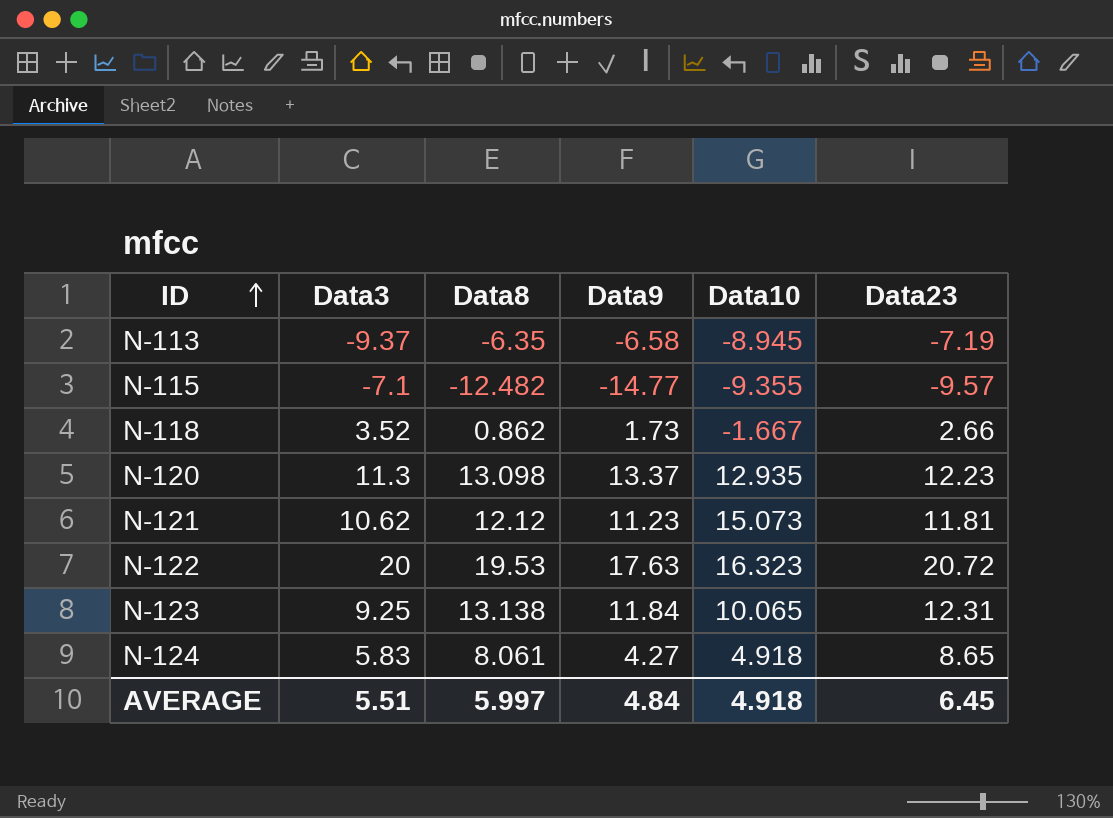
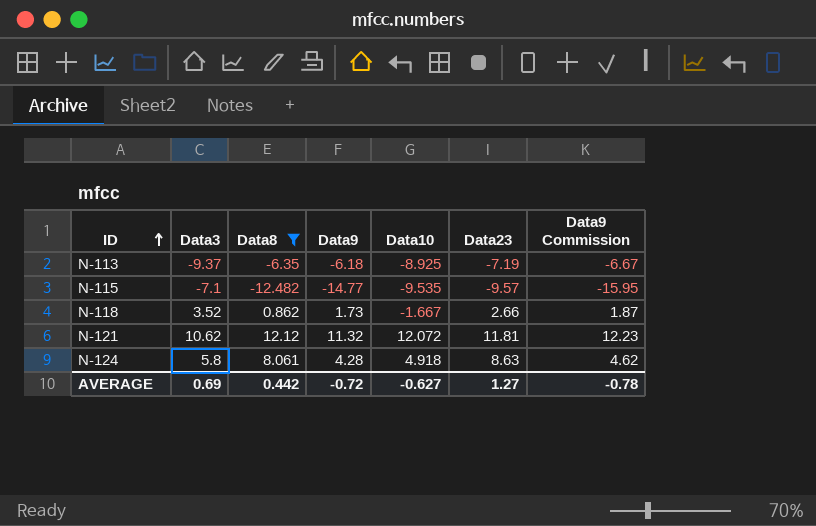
filter: none -> Data8 <= 12.12
column Data9 Commission | formula: none -> [Data9] * 1.08
N-113 | Data9: -6.58 -> -6.18
N-113 | Data10: -8.945 -> -8.925
N-115 | Data10: -9.355 -> -9.535
N-121 | Data9: 11.23 -> 11.32
N-121 | Data10: 15.073 -> 12.072
N-124 | Data3: 5.83 -> 5.8
N-124 | Data9: 4.27 -> 4.28
N-124 | Data23: 8.65 -> 8.63
AVERAGE | Data3: 5.51 -> 0.69
AVERAGE | Data8: 5.997 -> 0.442
AVERAGE | Data9: 4.84 -> -0.72
AVERAGE | Data10: 4.918 -> -0.627
AVERAGE | Data23: 6.45 -> 1.27

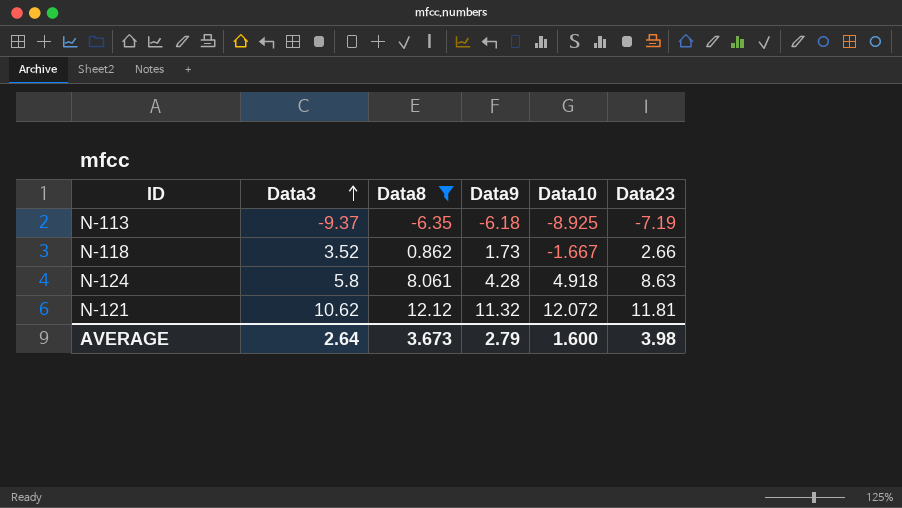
row order: ID ascending -> Data3 ascending
column Data9 Commission | formula: [Data9] * 1.08 -> none
row N-115: -7.1 | -12.482 | -14.77 | -9.535 | -9.57 | -15.95 -> none
AVERAGE | Data3: 0.69 -> 2.64
AVERAGE | Data8: 0.442 -> 3.673
AVERAGE | Data9: -0.72 -> 2.79
AVERAGE | Data10: -0.627 -> 1.600
AVERAGE | Data23: 1.27 -> 3.98

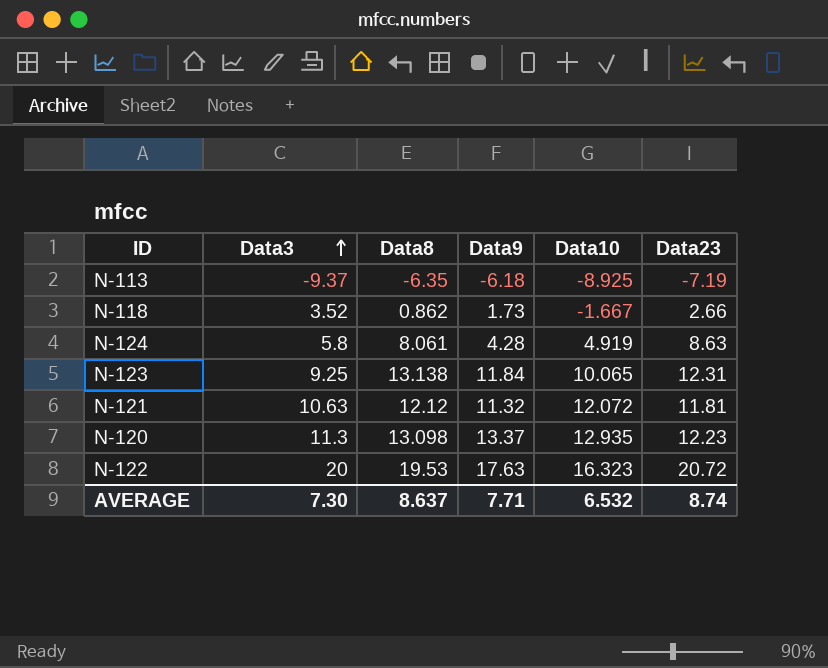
filter: Data8 <= 12.12 -> none
N-124 | Data10: 4.918 -> 4.919
N-121 | Data3: 10.62 -> 10.63
AVERAGE | Data3: 2.64 -> 7.30
AVERAGE | Data8: 3.673 -> 8.637
AVERAGE | Data9: 2.79 -> 7.71
AVERAGE | Data10: 1.600 -> 6.532
AVERAGE | Data23: 3.98 -> 8.74

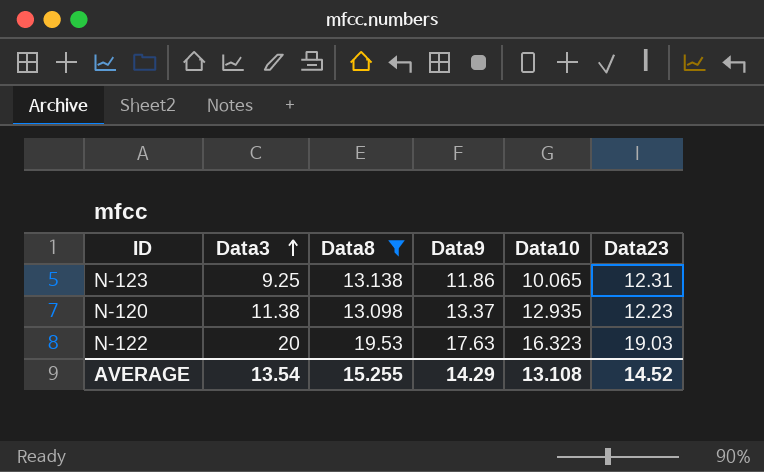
filter: none -> Data8 >= 13.098
N-123 | Data9: 11.84 -> 11.86
N-120 | Data3: 11.3 -> 11.38
N-122 | Data23: 20.72 -> 19.03
AVERAGE | Data3: 7.30 -> 13.54
AVERAGE | Data8: 8.637 -> 15.255
AVERAGE | Data9: 7.71 -> 14.29
AVERAGE | Data10: 6.532 -> 13.108
AVERAGE | Data23: 8.74 -> 14.52

